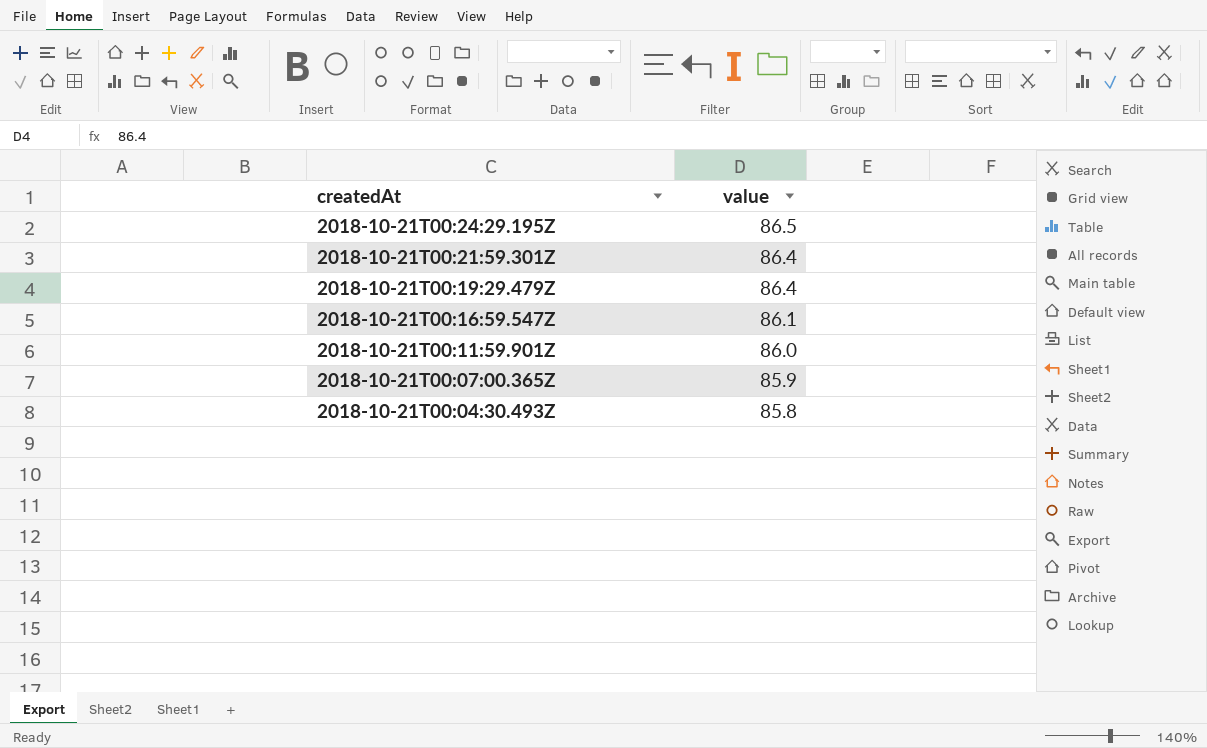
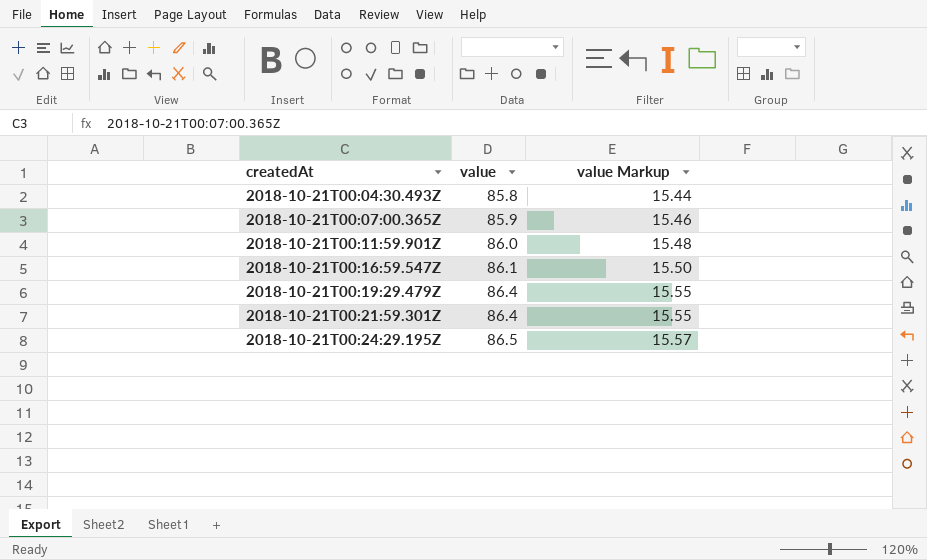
row order: createdAt descending -> createdAt ascending
column value Markup | formula: none -> [value] * 0.18

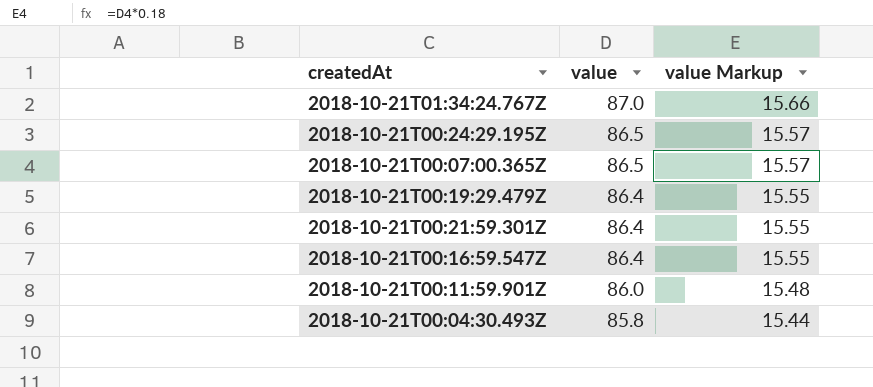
row order: createdAt ascending -> value descending
row 2018-10-21T01:34:24.767Z: none -> 87.0 | 15.66
2018-10-21T00:07:00.365Z | value: 85.9 -> 86.5
2018-10-21T00:07:00.365Z | value Markup: 15.46 -> 15.57
2018-10-21T00:16:59.547Z | value: 86.1 -> 86.4
2018-10-21T00:16:59.547Z | value Markup: 15.50 -> 15.55

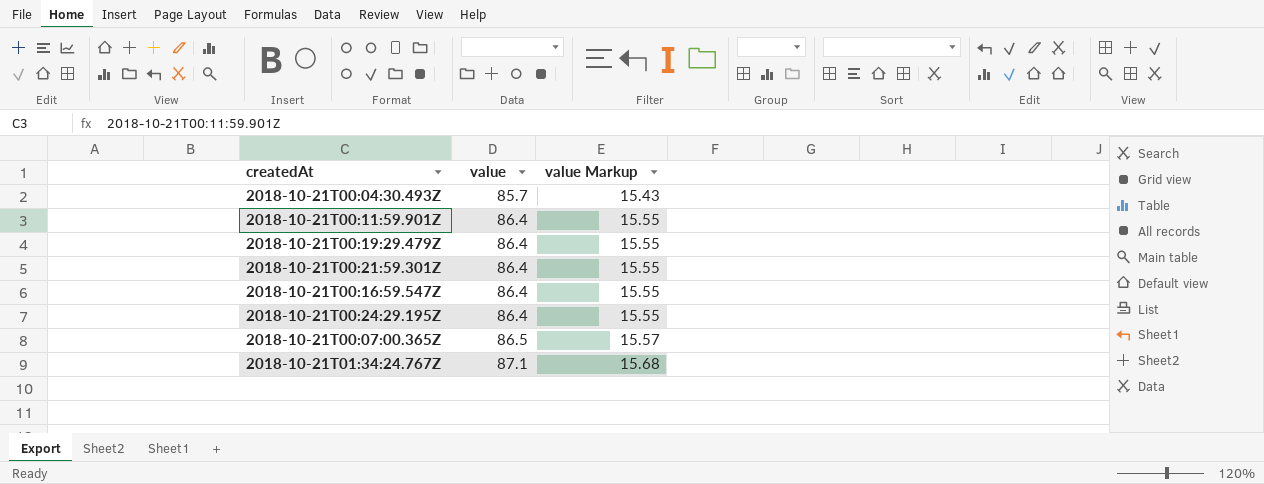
row order: value descending -> value ascending
2018-10-21T00:04:30.493Z | value: 85.8 -> 85.7
2018-10-21T00:04:30.493Z | value Markup: 15.44 -> 15.43
2018-10-21T00:11:59.901Z | value: 86.0 -> 86.4
2018-10-21T00:11:59.901Z | value Markup: 15.48 -> 15.55
2018-10-21T00:24:29.195Z | value: 86.5 -> 86.4
2018-10-21T00:24:29.195Z | value Markup: 15.57 -> 15.55
2018-10-21T01:34:24.767Z | value: 87.0 -> 87.1
2018-10-21T01:34:24.767Z | value Markup: 15.66 -> 15.68

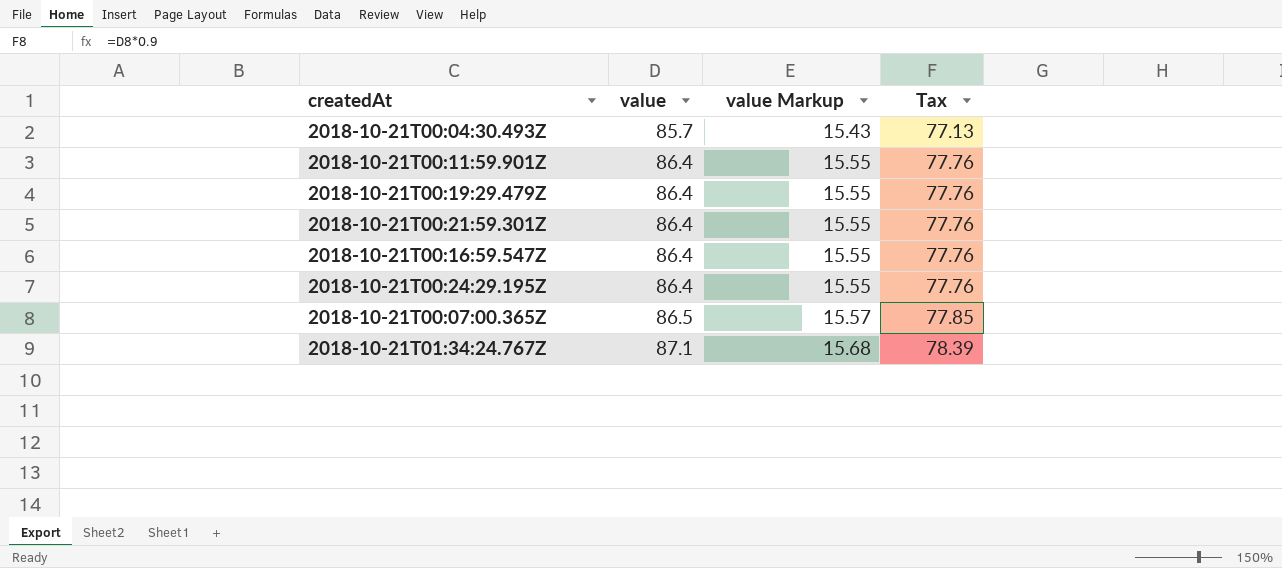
column Tax | formula: none -> [value] * 0.9

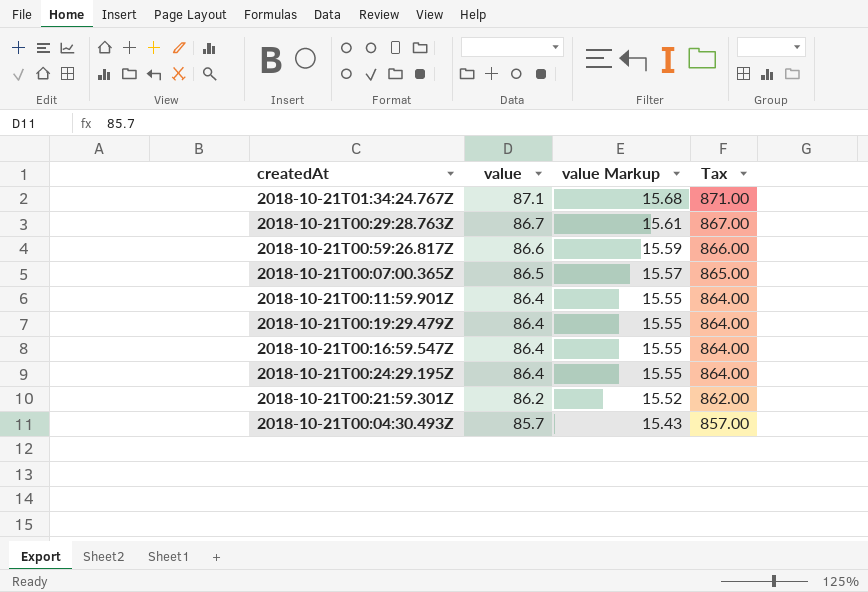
row order: value ascending -> value descending
column Tax | formula: [value] * 0.9 -> [value] * 10
row 2018-10-21T00:29:28.763Z: none -> 86.7 | 15.61 | 867.00
row 2018-10-21T00:59:26.817Z: none -> 86.6 | 15.59 | 866.00
2018-10-21T00:21:59.301Z | value: 86.4 -> 86.2
2018-10-21T00:21:59.301Z | value Markup: 15.55 -> 15.52

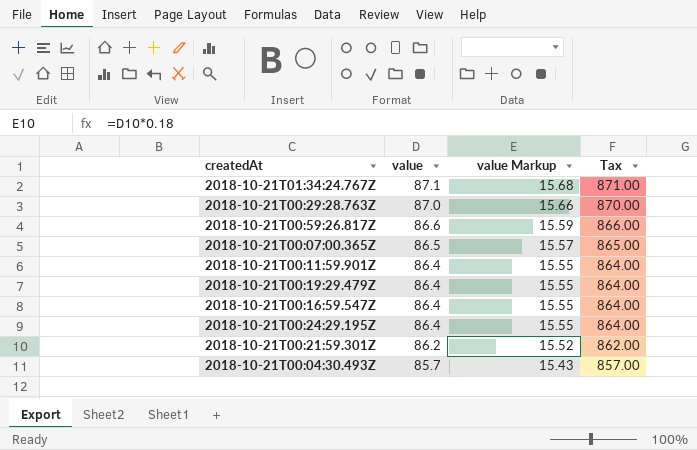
2018-10-21T00:29:28.763Z | value: 86.7 -> 87.0
2018-10-21T00:29:28.763Z | value Markup: 15.61 -> 15.66
2018-10-21T00:29:28.763Z | Tax: 867.00 -> 870.00

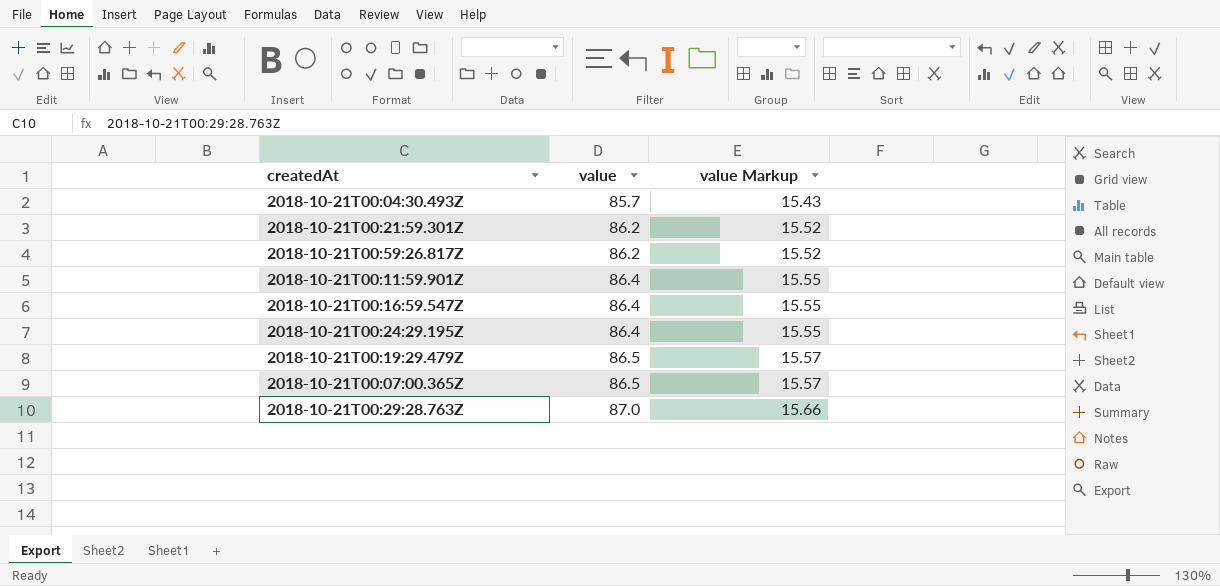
row order: value descending -> value ascending
column Tax | formula: [value] * 10 -> none
row 2018-10-21T01:34:24.767Z: 87.1 | 15.68 | 871.00 -> none
2018-10-21T00:59:26.817Z | value: 86.6 -> 86.2
2018-10-21T00:59:26.817Z | value Markup: 15.59 -> 15.52
2018-10-21T00:19:29.479Z | value: 86.4 -> 86.5
2018-10-21T00:19:29.479Z | value Markup: 15.55 -> 15.57

